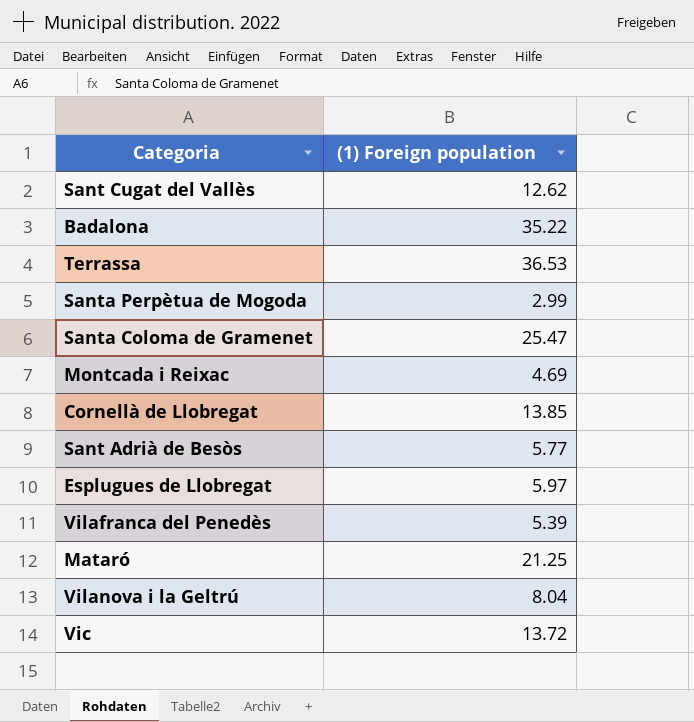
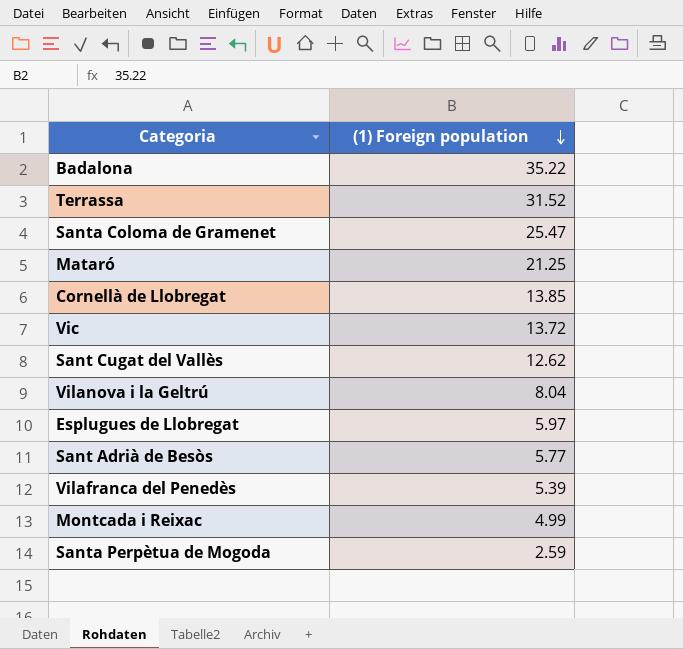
row order: none -> (1) Foreign population descending
Terrassa | (1) Foreign population: 36.53 -> 31.52
Montcada i Reixac | (1) Foreign population: 4.69 -> 4.99
Santa Perpètua de Mogoda | (1) Foreign population: 2.99 -> 2.59

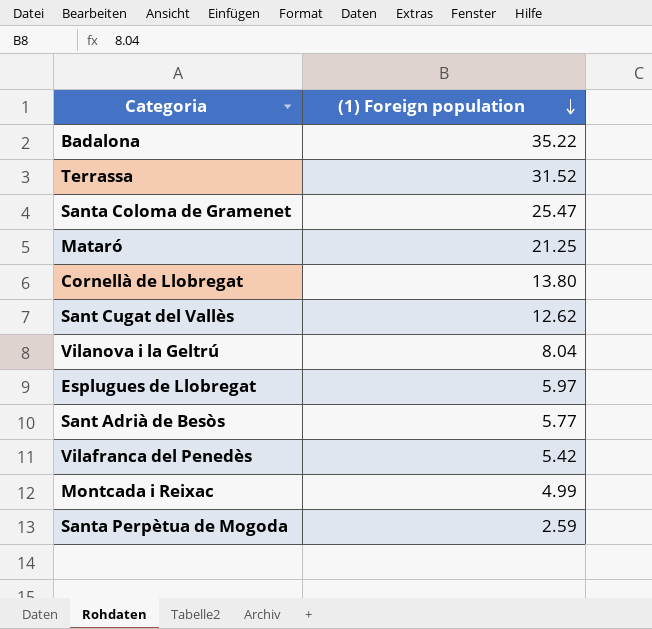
row Vic: 13.72 -> none
Cornellà de Llobregat | (1) Foreign population: 13.85 -> 13.80
Vilafranca del Penedès | (1) Foreign population: 5.39 -> 5.42

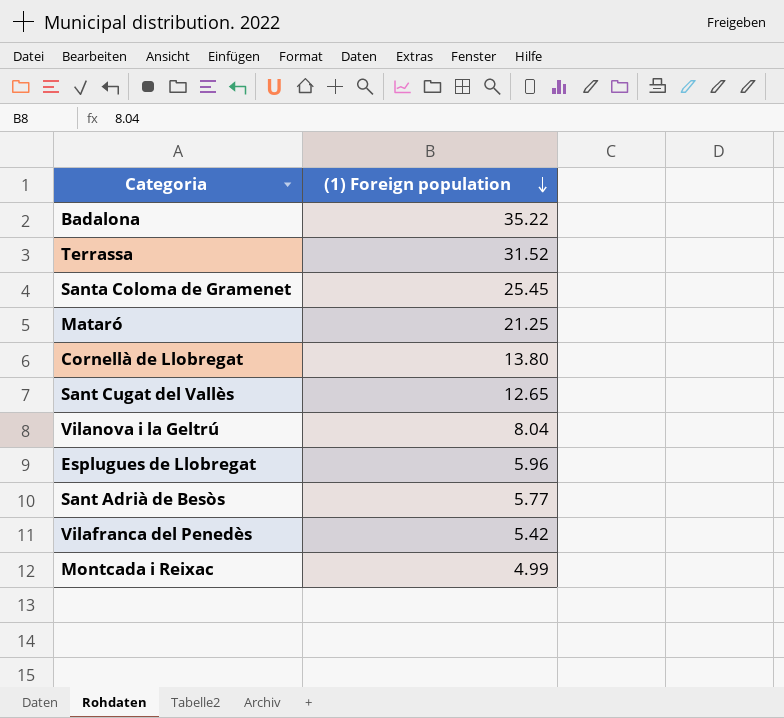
row Santa Perpètua de Mogoda: 2.59 -> none
Santa Coloma de Gramenet | (1) Foreign population: 25.47 -> 25.45
Sant Cugat del Vallès | (1) Foreign population: 12.62 -> 12.65
Esplugues de Llobregat | (1) Foreign population: 5.97 -> 5.96

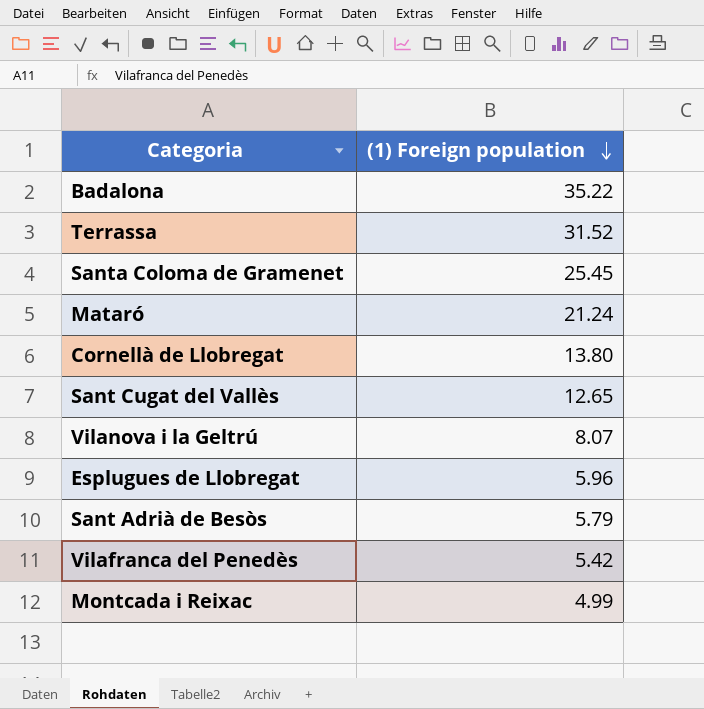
Mataró | (1) Foreign population: 21.25 -> 21.24
Vilanova i la Geltrú | (1) Foreign population: 8.04 -> 8.07
Sant Adrià de Besòs | (1) Foreign population: 5.77 -> 5.79

